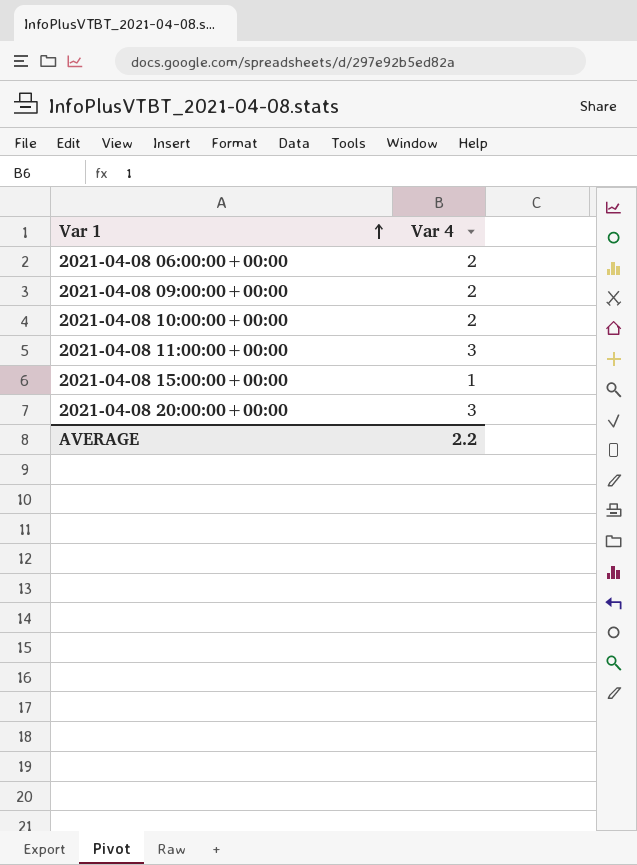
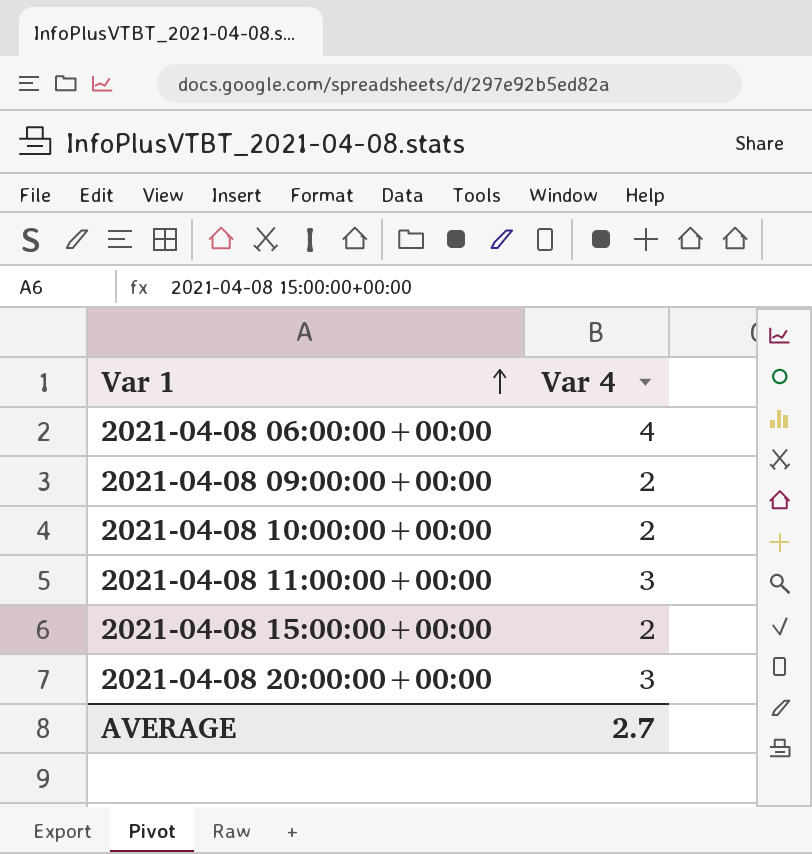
2021-04-08 06:00:00+00:00 | Var 4: 2 -> 4
2021-04-08 15:00:00+00:00 | Var 4: 1 -> 2
AVERAGE | Var 4: 2.2 -> 2.7

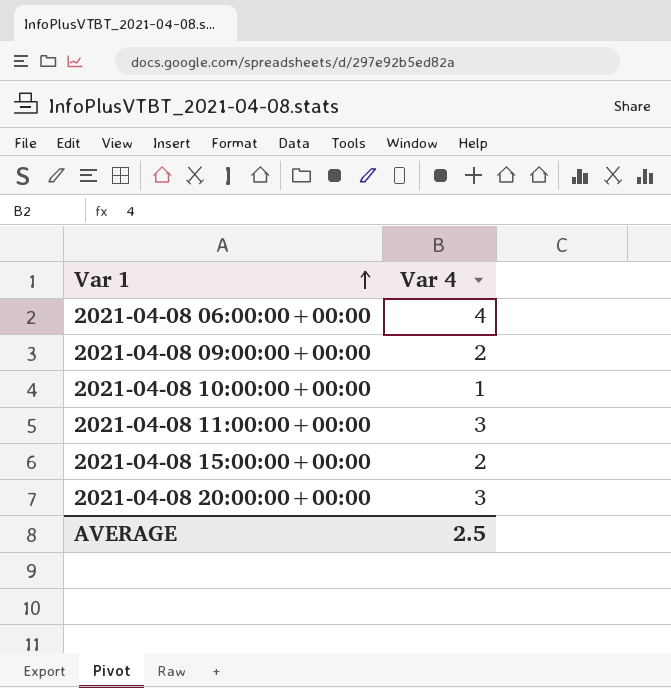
2021-04-08 10:00:00+00:00 | Var 4: 2 -> 1
AVERAGE | Var 4: 2.7 -> 2.5

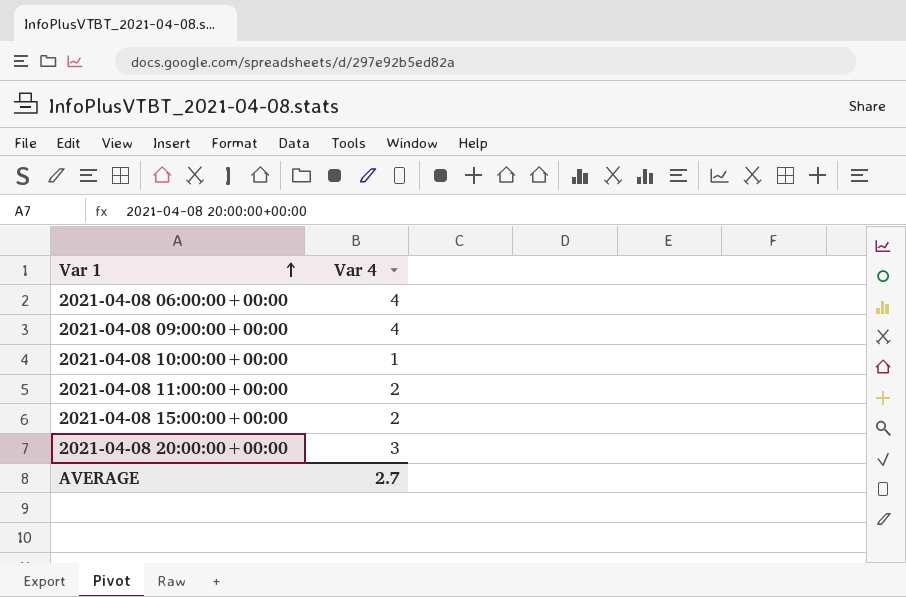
2021-04-08 09:00:00+00:00 | Var 4: 2 -> 4
2021-04-08 11:00:00+00:00 | Var 4: 3 -> 2
AVERAGE | Var 4: 2.5 -> 2.7

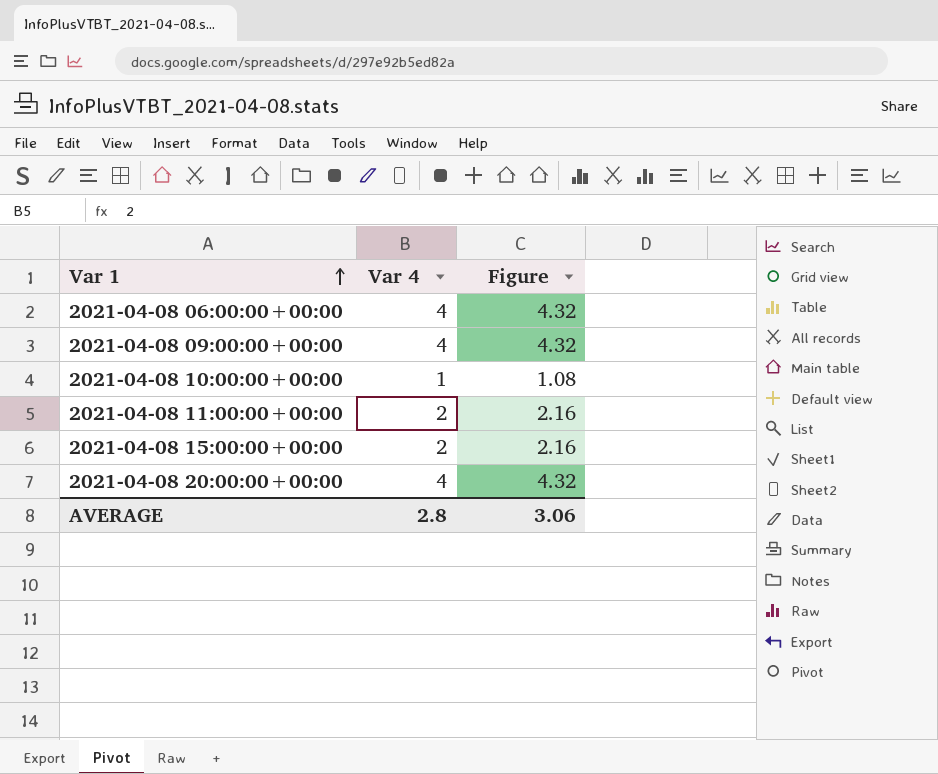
column Figure | formula: none -> [Var 4] * 1.08
2021-04-08 20:00:00+00:00 | Var 4: 3 -> 4
AVERAGE | Var 4: 2.7 -> 2.8

